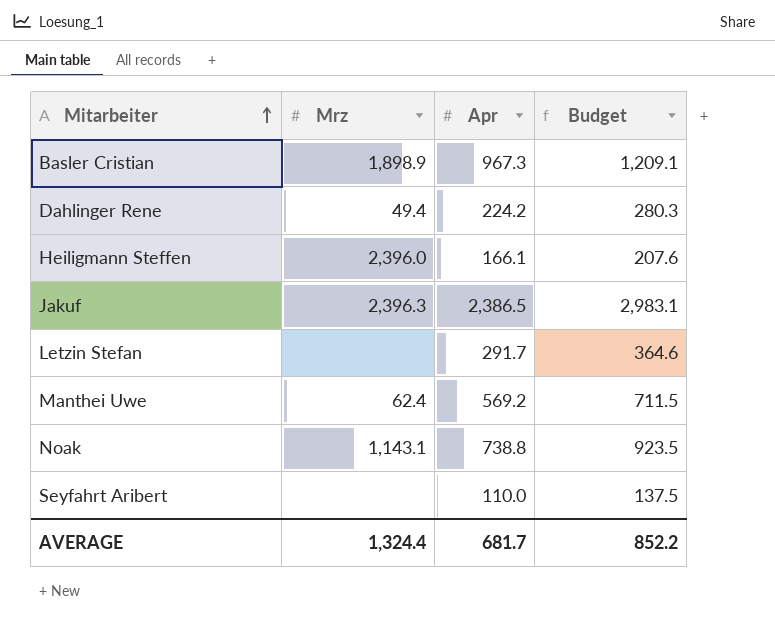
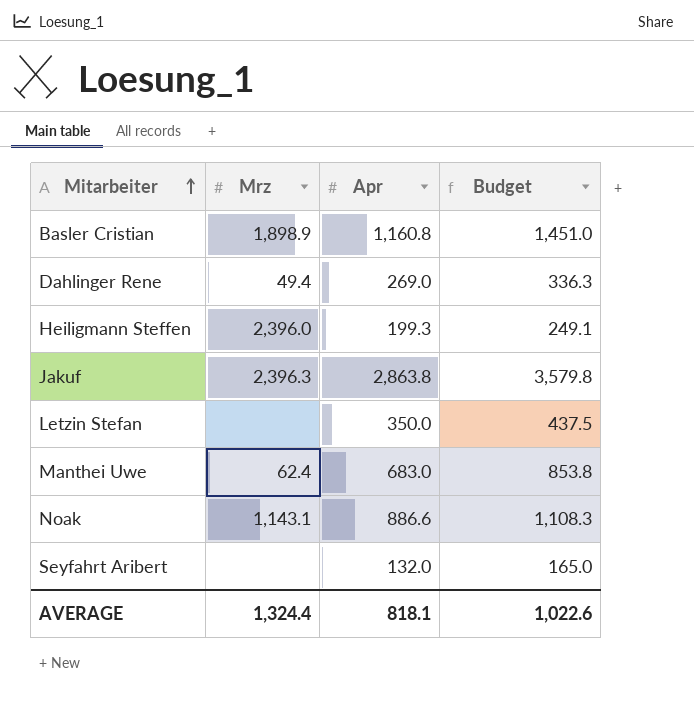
Basler Cristian | Apr: 967.3 -> 1,160.8
Basler Cristian | Budget: 1,209.1 -> 1,451.0
Dahlinger Rene | Apr: 224.2 -> 269.0
Dahlinger Rene | Budget: 280.3 -> 336.3
Heiligmann Steffen | Apr: 166.1 -> 199.3
Heiligmann Steffen | Budget: 207.6 -> 249.1
Jakuf | Apr: 2,386.5 -> 2,863.8
Jakuf | Budget: 2,983.1 -> 3,579.8
Letzin Stefan | Apr: 291.7 -> 350.0
Letzin Stefan | Budget: 364.6 -> 437.5
Manthei Uwe | Apr: 569.2 -> 683.0
Manthei Uwe | Budget: 711.5 -> 853.8
Noak | Apr: 738.8 -> 886.6
Noak | Budget: 923.5 -> 1,108.3
Seyfahrt Aribert | Apr: 110.0 -> 132.0
Seyfahrt Aribert | Budget: 137.5 -> 165.0
AVERAGE | Apr: 681.7 -> 818.1
AVERAGE | Budget: 852.2 -> 1,022.6

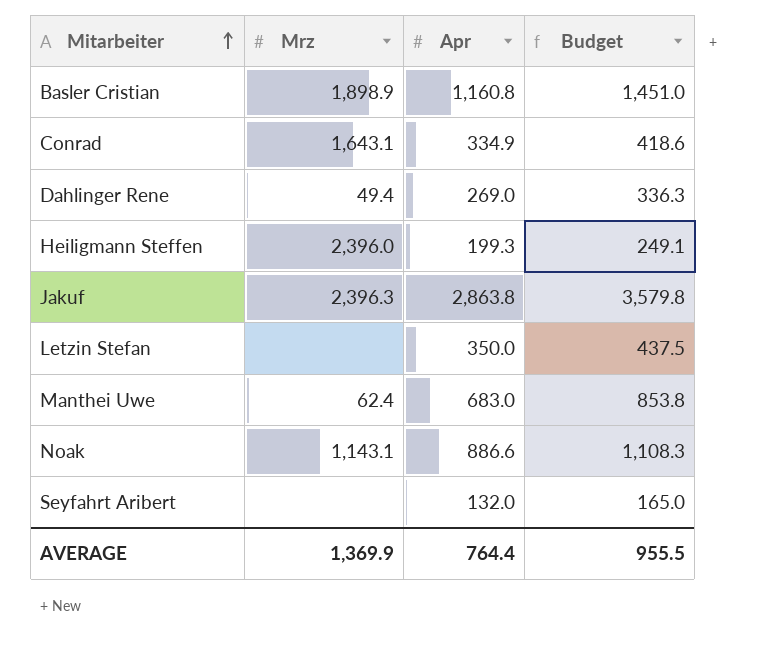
row Conrad: none -> 1,643.1 | 334.9 | 418.6
AVERAGE | Mrz: 1,324.4 -> 1,369.9
AVERAGE | Apr: 818.1 -> 764.4
AVERAGE | Budget: 1,022.6 -> 955.5

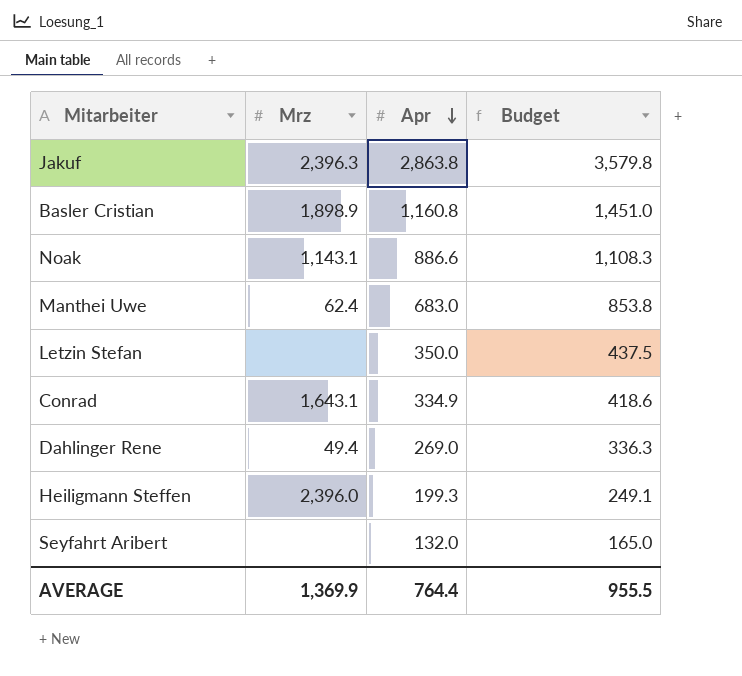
row order: Mitarbeiter ascending -> Apr descending

